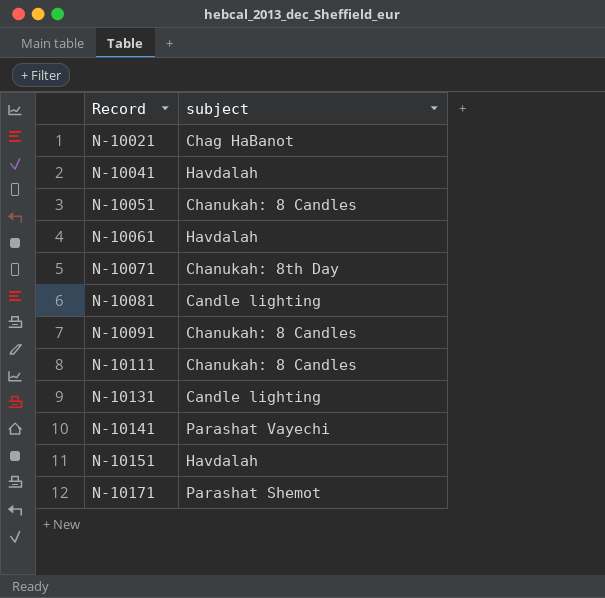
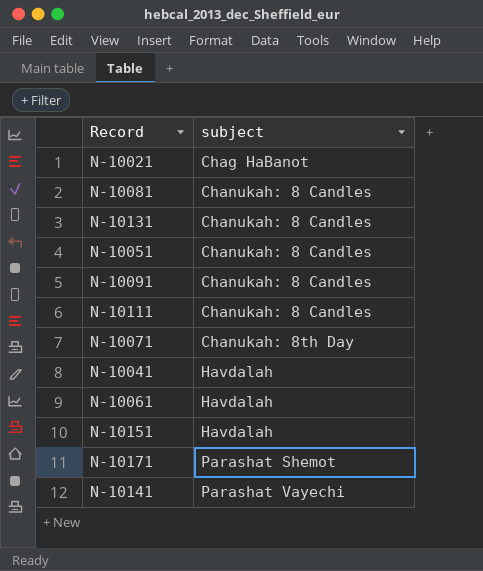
row order: Record ascending -> subject ascending
N-10081 | subject: Candle lighting -> Chanukah: 8 Candles
N-10131 | subject: Candle lighting -> Chanukah: 8 Candles

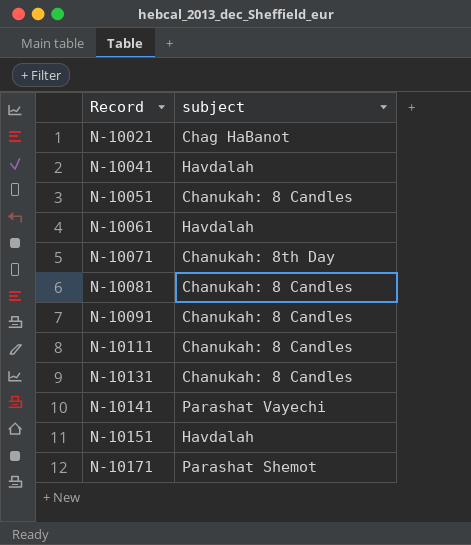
row order: subject ascending -> Record ascending

